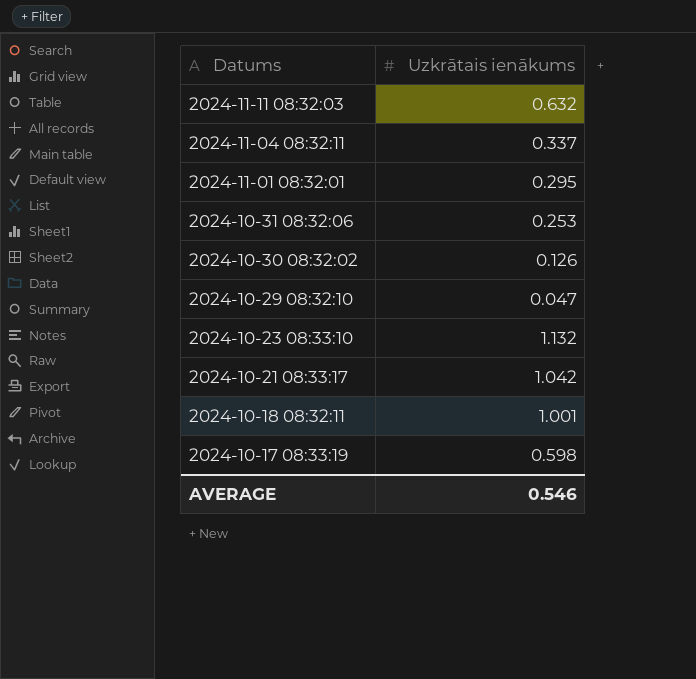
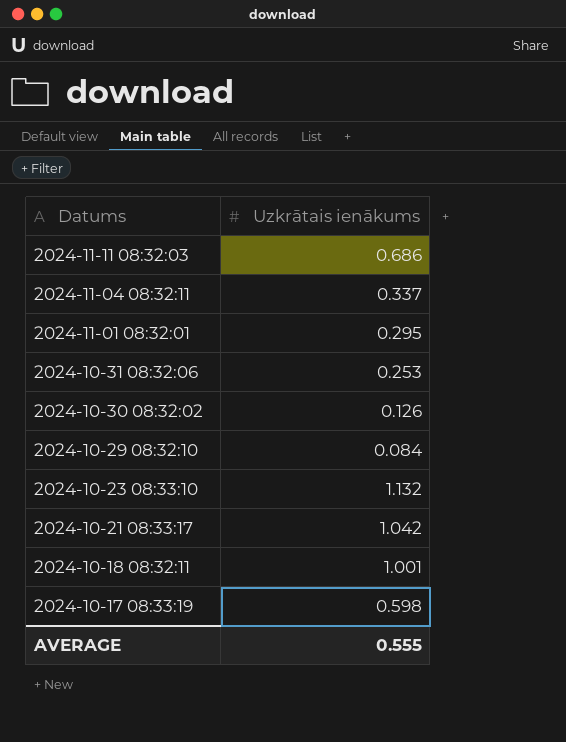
2024-11-11 08:32:03 | Uzkrātais ienākums: 0.632 -> 0.686
2024-10-29 08:32:10 | Uzkrātais ienākums: 0.047 -> 0.084
AVERAGE | Uzkrātais ienākums: 0.546 -> 0.555

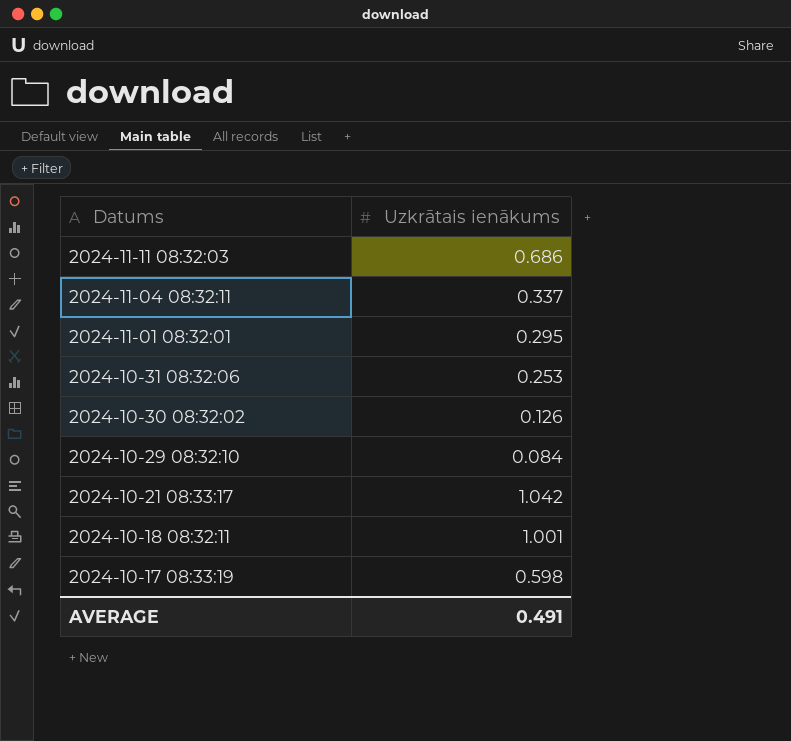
row 2024-10-23 08:33:10: 1.132 -> none
AVERAGE | Uzkrātais ienākums: 0.555 -> 0.491

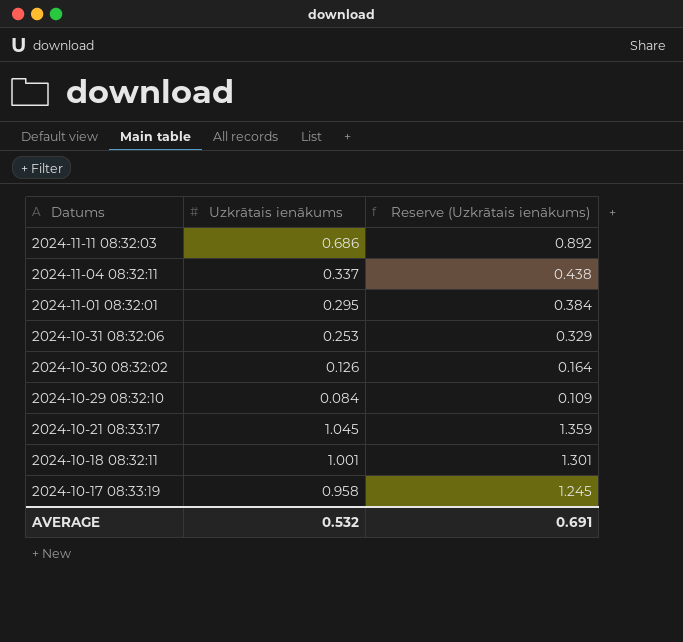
column Reserve (Uzkrātais ienākums) | formula: none -> [Uzkrātais ienākums] * 1.3
2024-10-21 08:33:17 | Uzkrātais ienākums: 1.042 -> 1.045
2024-10-17 08:33:19 | Uzkrātais ienākums: 0.598 -> 0.958
AVERAGE | Uzkrātais ienākums: 0.491 -> 0.532

